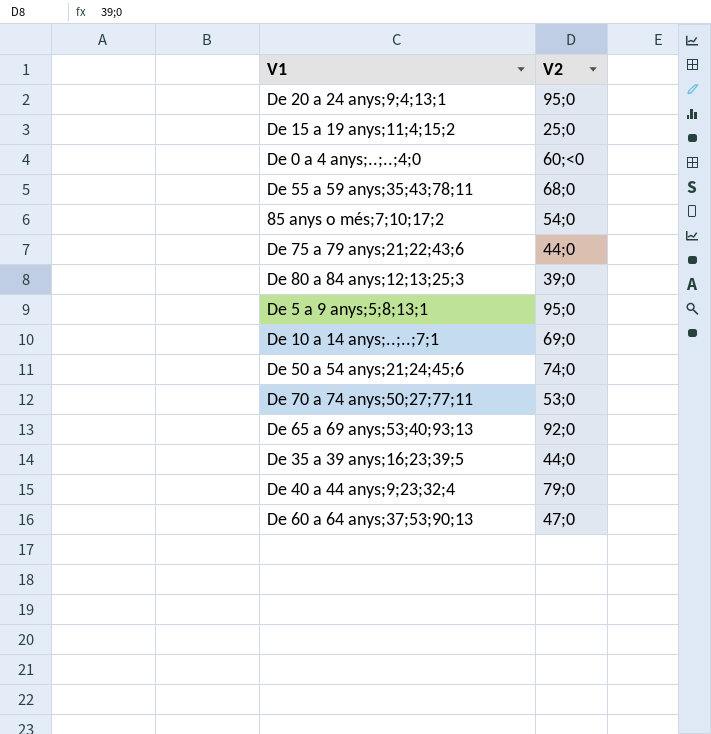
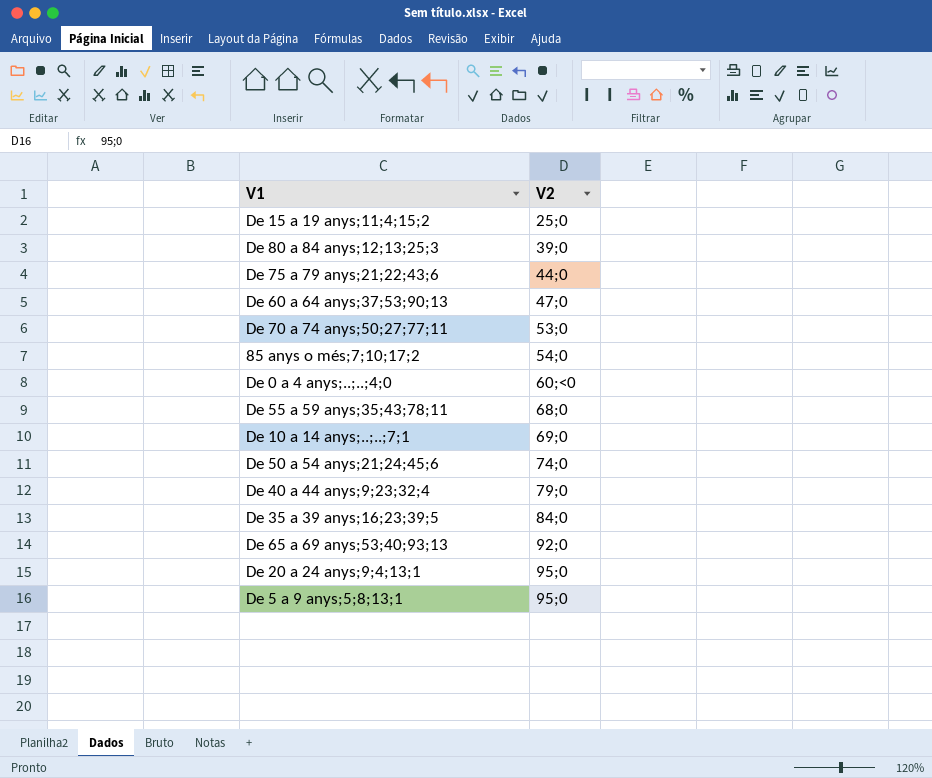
row order: none -> V2 ascending
De 35 a 39 anys;16;23;39;5 | V2: 44;0 -> 84;0

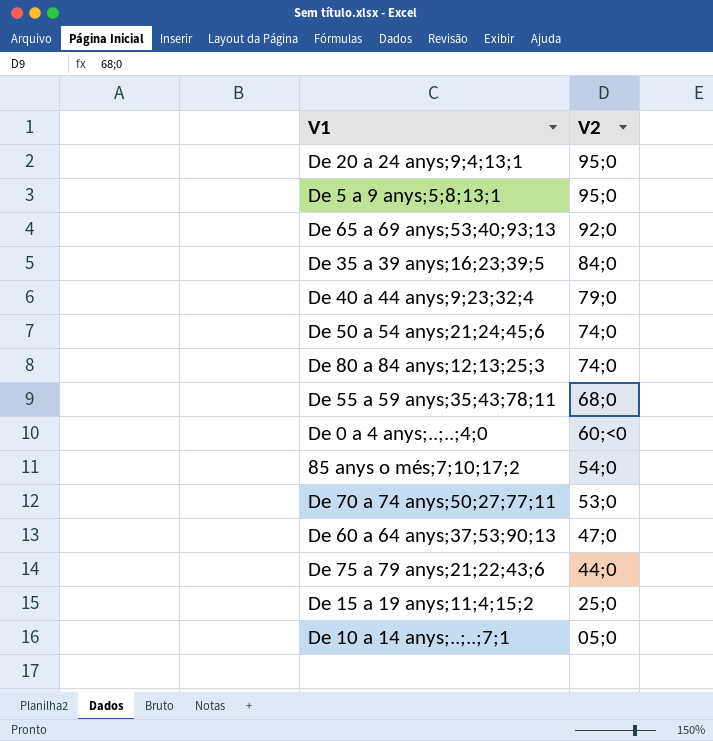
row order: V2 ascending -> V2 descending
De 80 a 84 anys;12;13;25;3 | V2: 39;0 -> 74;0
De 10 a 14 anys;..;..;7;1 | V2: 69;0 -> 05;0

